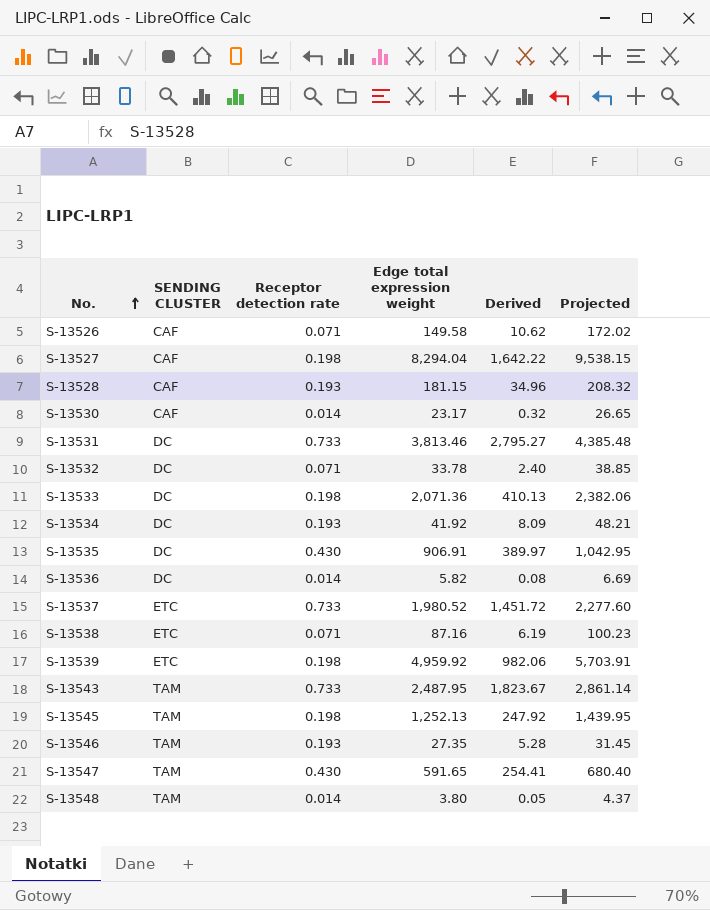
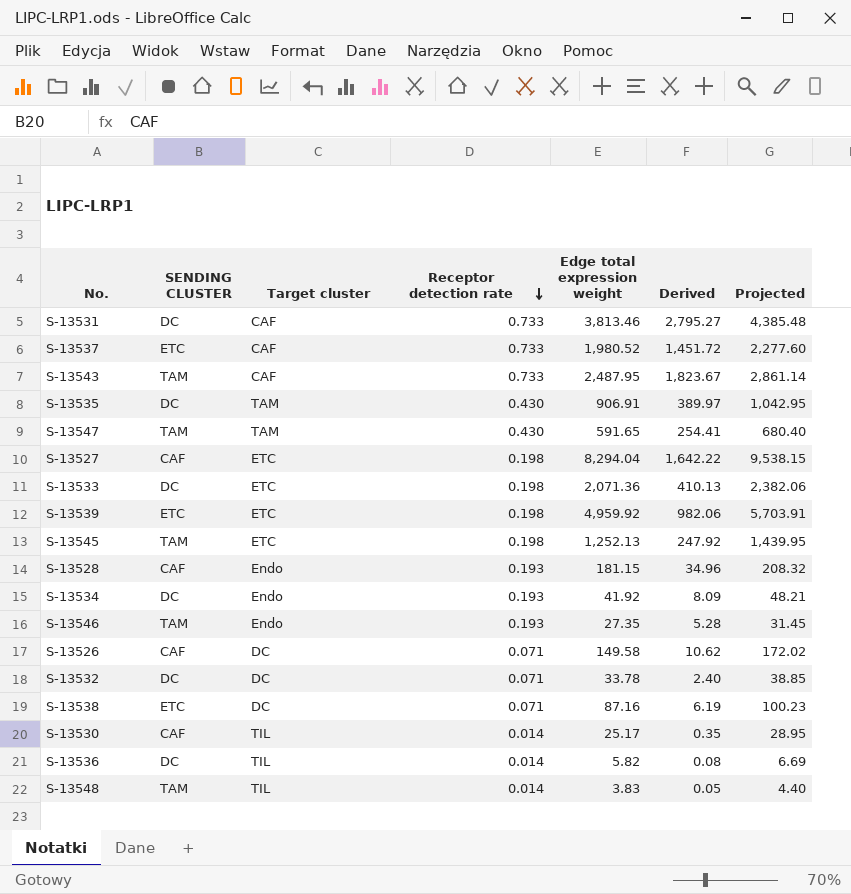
row order: No. ascending -> Receptor detection rate descending
column Target cluster | position: none -> 3
S-13530 | Edge total expression weight: 23.17 -> 25.17
S-13530 | Derived: 0.32 -> 0.35
S-13530 | Projected: 26.65 -> 28.95
S-13548 | Edge total expression weight: 3.80 -> 3.83
S-13548 | Projected: 4.37 -> 4.40

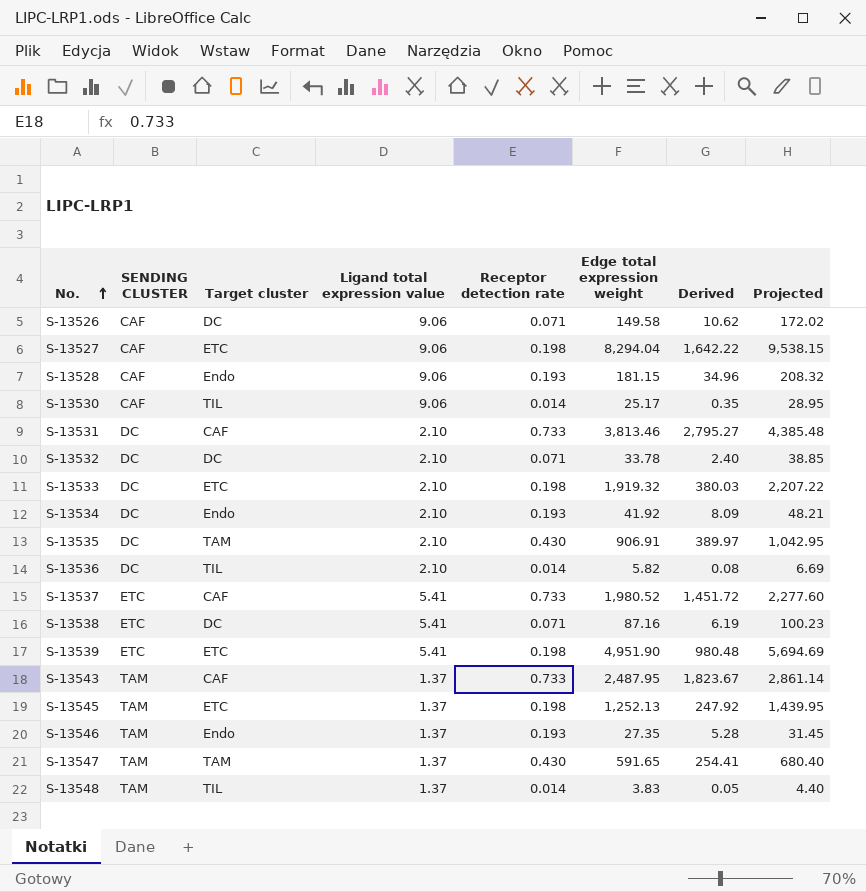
row order: Receptor detection rate descending -> No. ascending
column Ligand total expression value | position: none -> 4
S-13533 | Edge total expression weight: 2,071.36 -> 1,919.32
S-13533 | Derived: 410.13 -> 380.03
S-13533 | Projected: 2,382.06 -> 2,207.22
S-13539 | Edge total expression weight: 4,959.92 -> 4,951.90
S-13539 | Derived: 982.06 -> 980.48
S-13539 | Projected: 5,703.91 -> 5,694.69

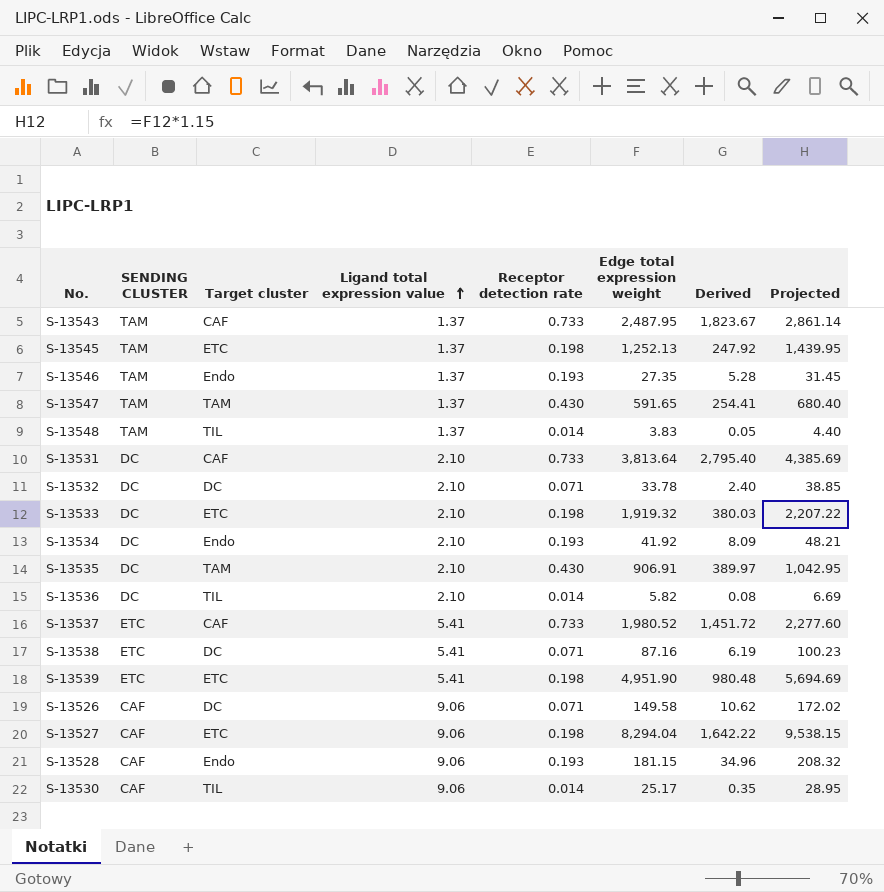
row order: No. ascending -> Ligand total expression value ascending
S-13531 | Edge total expression weight: 3,813.46 -> 3,813.64
S-13531 | Derived: 2,795.27 -> 2,795.40
S-13531 | Projected: 4,385.48 -> 4,385.69

